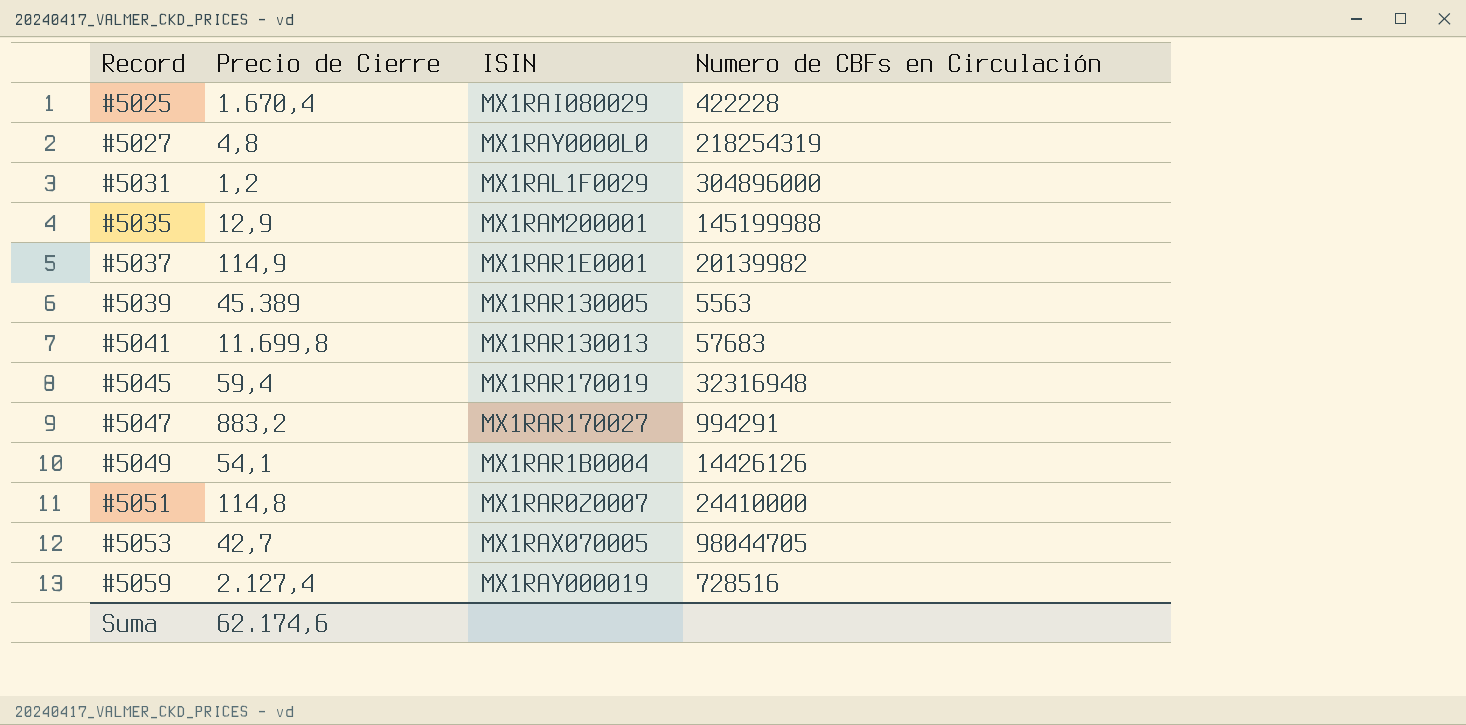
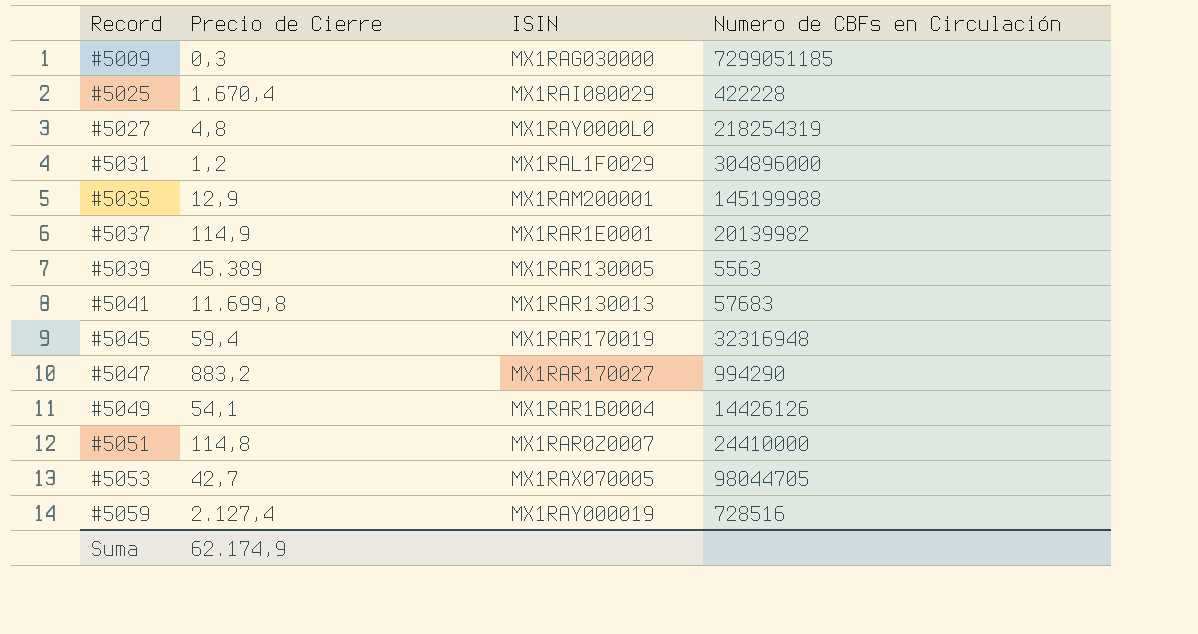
row #5009: none -> 0,3 | MX1RAG030000 | 7299051185
#5047 | Numero de CBFs en Circulación: 994291 -> 994290
Suma | Precio de Cierre: 62.174,6 -> 62.174,9

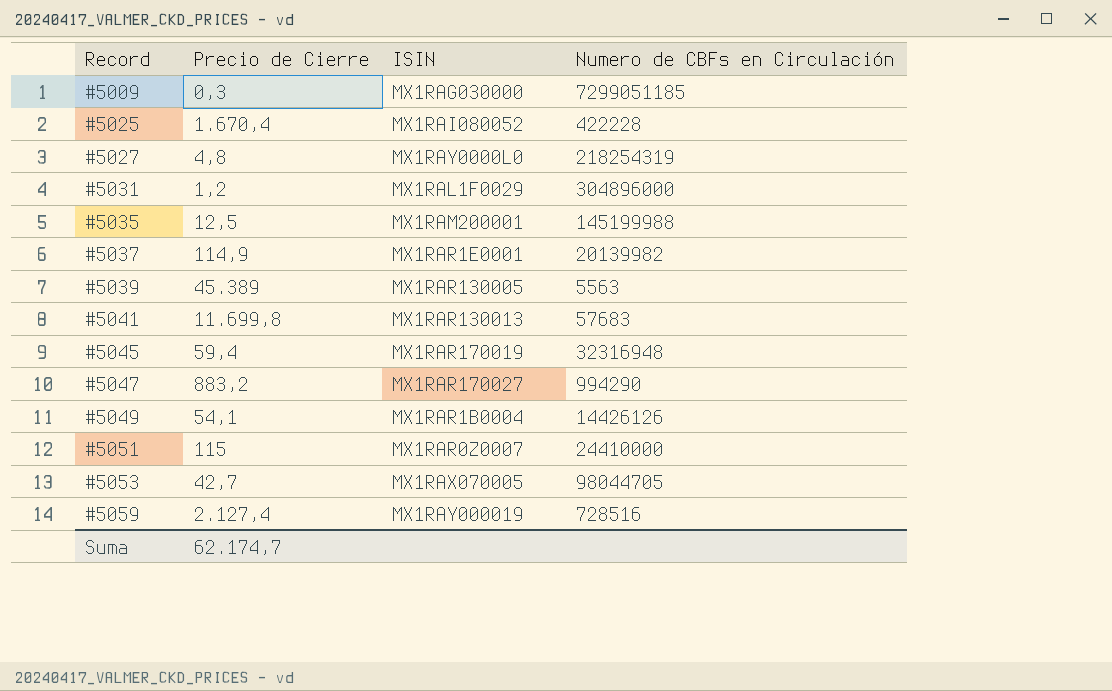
#5025 | ISIN: MX1RAI080029 -> MX1RAI080052
#5035 | Precio de Cierre: 12,9 -> 12,5
#5051 | Precio de Cierre: 114,8 -> 115
Suma | Precio de Cierre: 62.174,9 -> 62.174,7

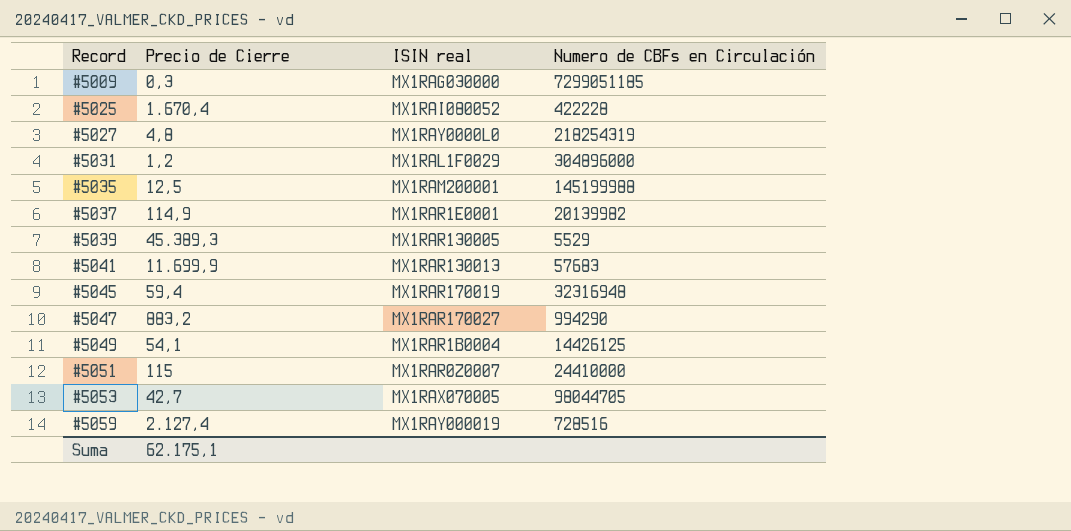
column name: ISIN -> ISIN real
#5039 | Precio de Cierre: 45.389 -> 45.389,3
#5039 | Numero de CBFs en Circulación: 5563 -> 5529
#5041 | Precio de Cierre: 11.699,8 -> 11.699,9
#5049 | Numero de CBFs en Circulación: 14426126 -> 14426125
Suma | Precio de Cierre: 62.174,7 -> 62.175,1

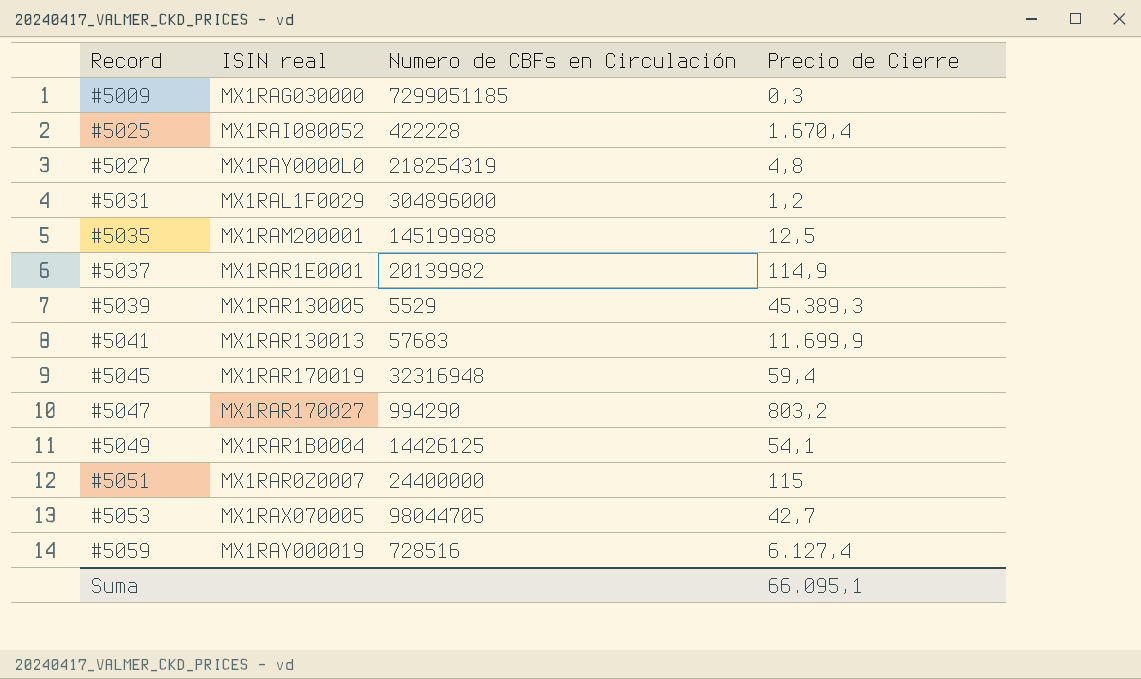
column Precio de Cierre | position: 2 -> 4
#5047 | Precio de Cierre: 883,2 -> 803,2
#5051 | Numero de CBFs en Circulación: 24410000 -> 24400000
#5059 | Precio de Cierre: 2.127,4 -> 6.127,4
Suma | Precio de Cierre: 62.175,1 -> 66.095,1

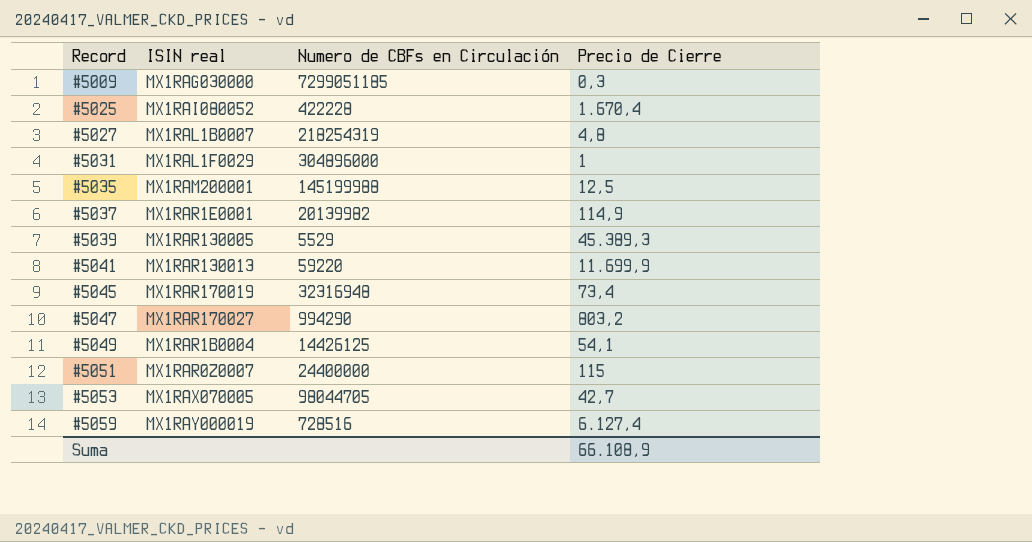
#5027 | ISIN real: MX1RAY0000L0 -> MX1RAL1B0007
#5031 | Precio de Cierre: 1,2 -> 1
#5041 | Numero de CBFs en Circulación: 57683 -> 59220
#5045 | Precio de Cierre: 59,4 -> 73,4
Suma | Precio de Cierre: 66.095,1 -> 66.108,9

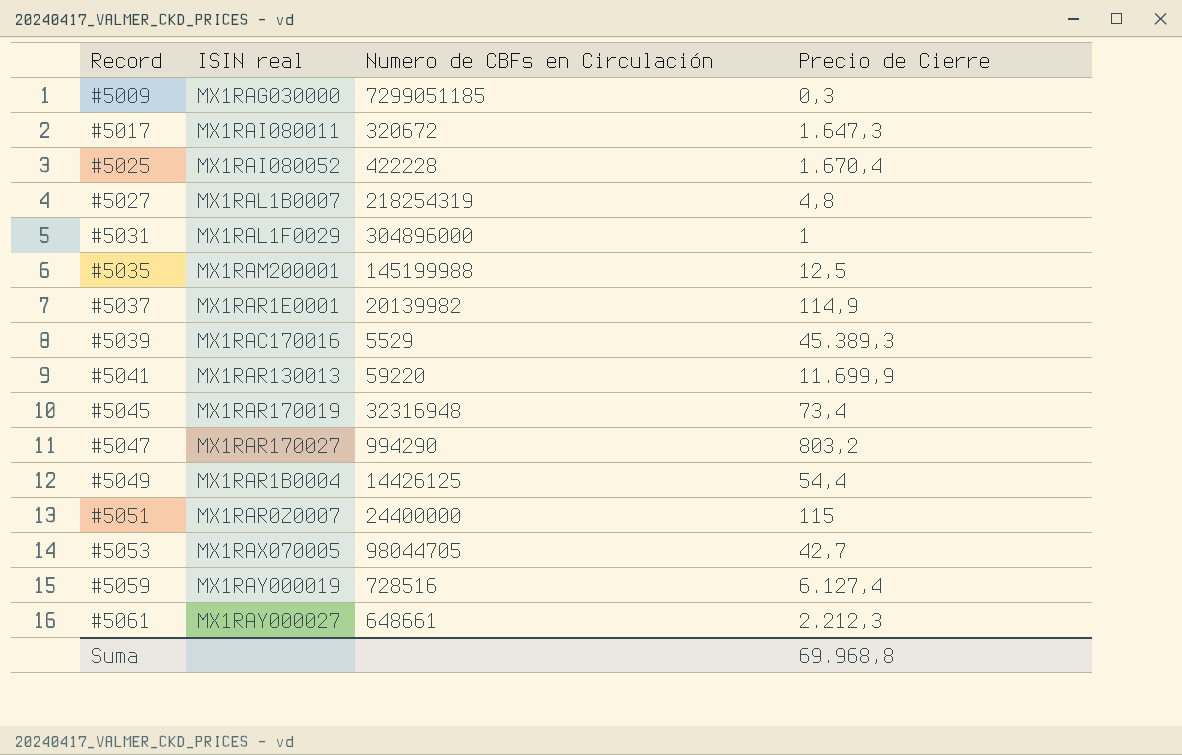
row #5017: none -> MX1RAI080011 | 320672 | 1.647,3
#5039 | ISIN real: MX1RAR130005 -> MX1RAC170016
#5049 | Precio de Cierre: 54,1 -> 54,4
row #5061: none -> MX1RAY000027 | 648661 | 2.212,3
Suma | Precio de Cierre: 66.108,9 -> 69.968,8

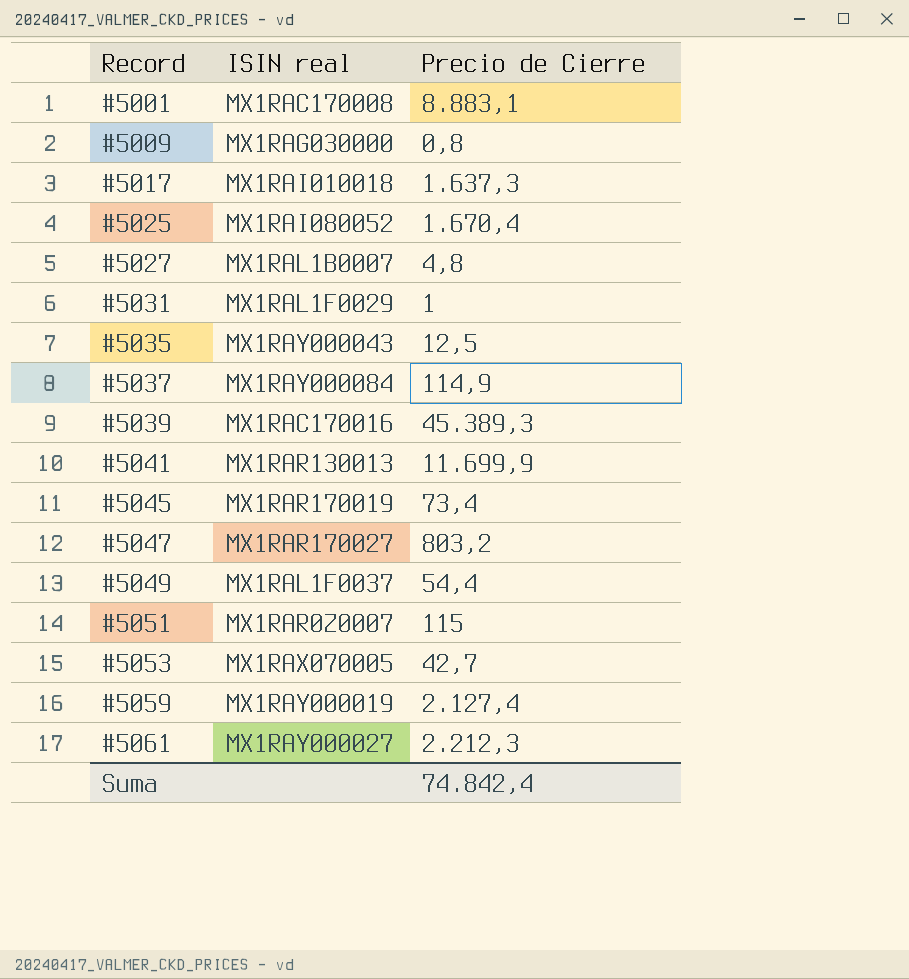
column Numero de CBFs en Circulación | position: 3 -> none
row #5001: none -> MX1RAC170008 | 8.883,1
#5009 | Precio de Cierre: 0,3 -> 0,8
#5017 | ISIN real: MX1RAI080011 -> MX1RAI010018
#5017 | Precio de Cierre: 1.647,3 -> 1.637,3
#5035 | ISIN real: MX1RAM200001 -> MX1RAY000043
#5037 | ISIN real: MX1RAR1E0001 -> MX1RAY000084
#5049 | ISIN real: MX1RAR1B0004 -> MX1RAL1F0037
#5059 | Precio de Cierre: 6.127,4 -> 2.127,4
Suma | Precio de Cierre: 69.968,8 -> 74.842,4

